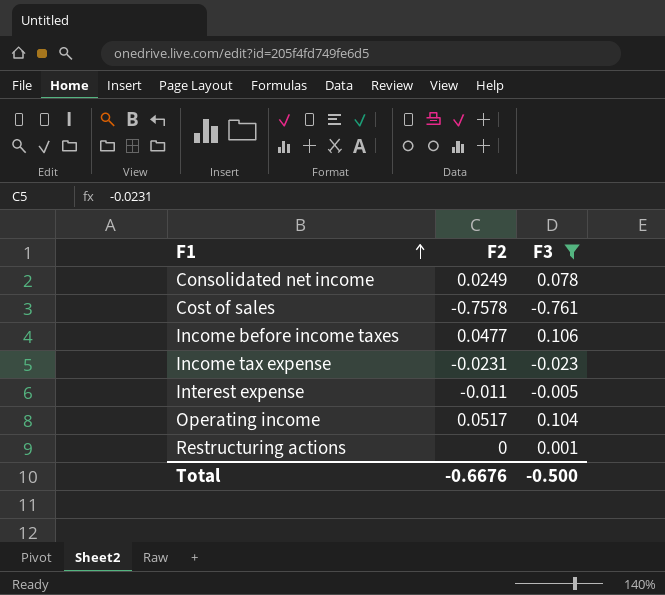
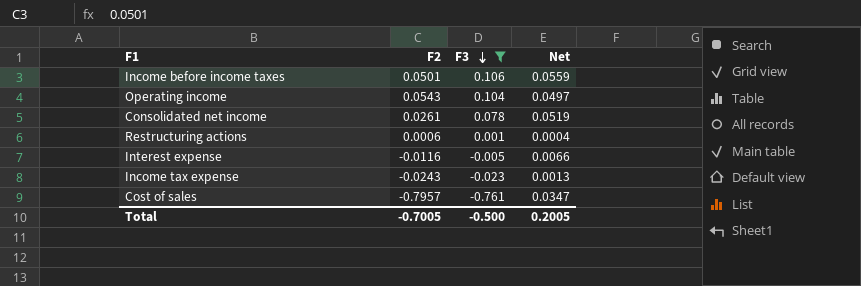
row order: F1 ascending -> F3 descending
column Net | formula: none -> [F3] - [F2]
Income before income taxes | F2: 0.0477 -> 0.0501
Operating income | F2: 0.0517 -> 0.0543
Consolidated net income | F2: 0.0249 -> 0.0261
Restructuring actions | F2: 0 -> 0.0006
Interest expense | F2: -0.011 -> -0.0116
Income tax expense | F2: -0.0231 -> -0.0243
Cost of sales | F2: -0.7578 -> -0.7957
Total | F2: -0.6676 -> -0.7005

